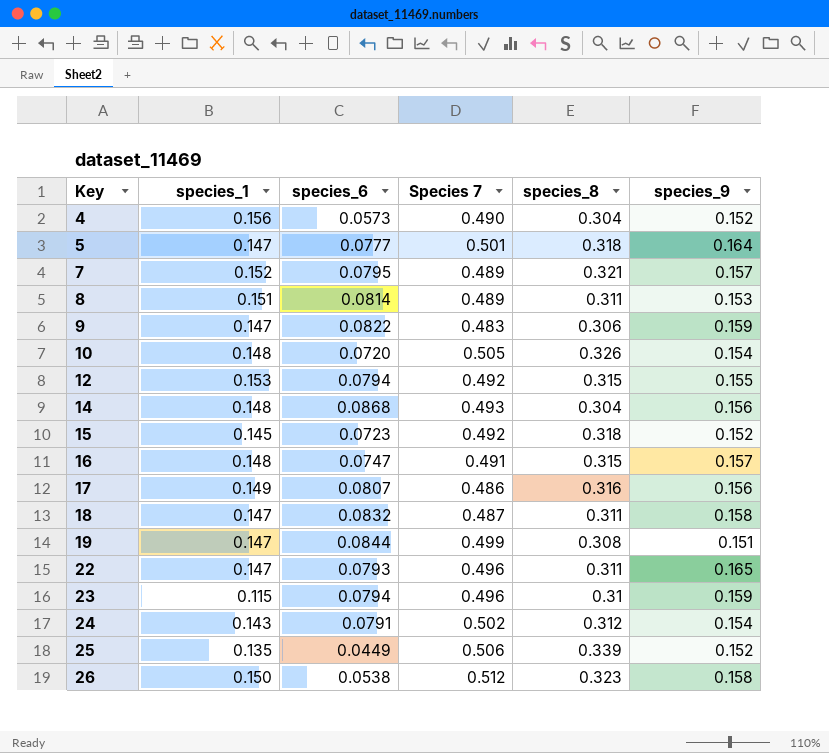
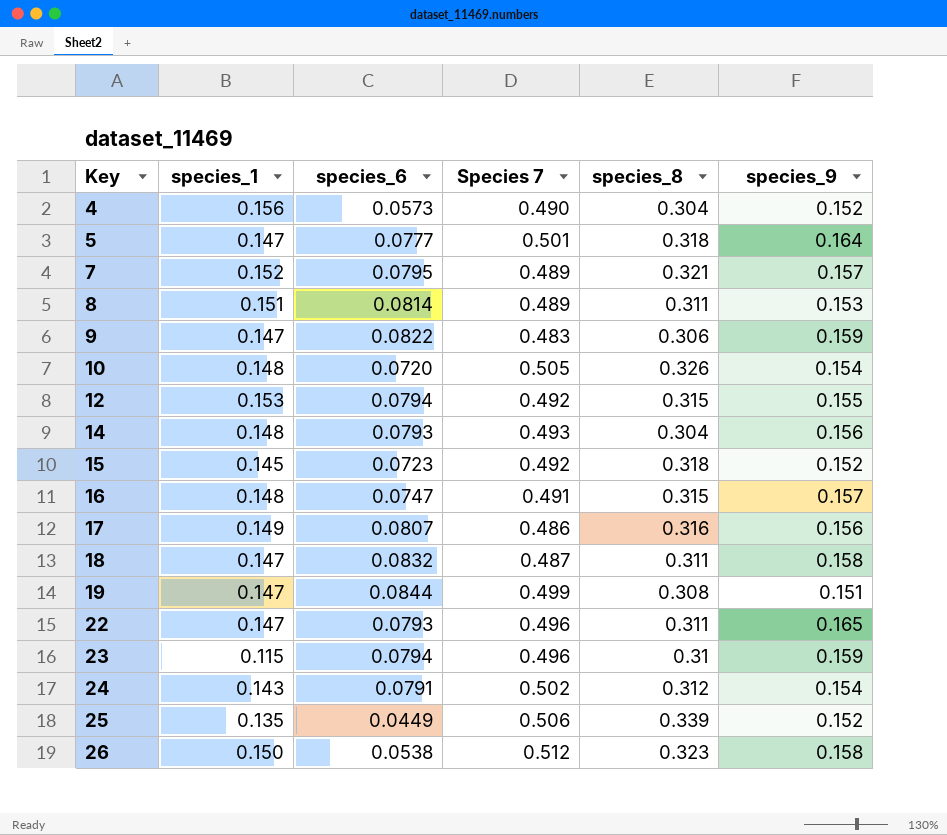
14 | species_6: 0.0868 -> 0.0793

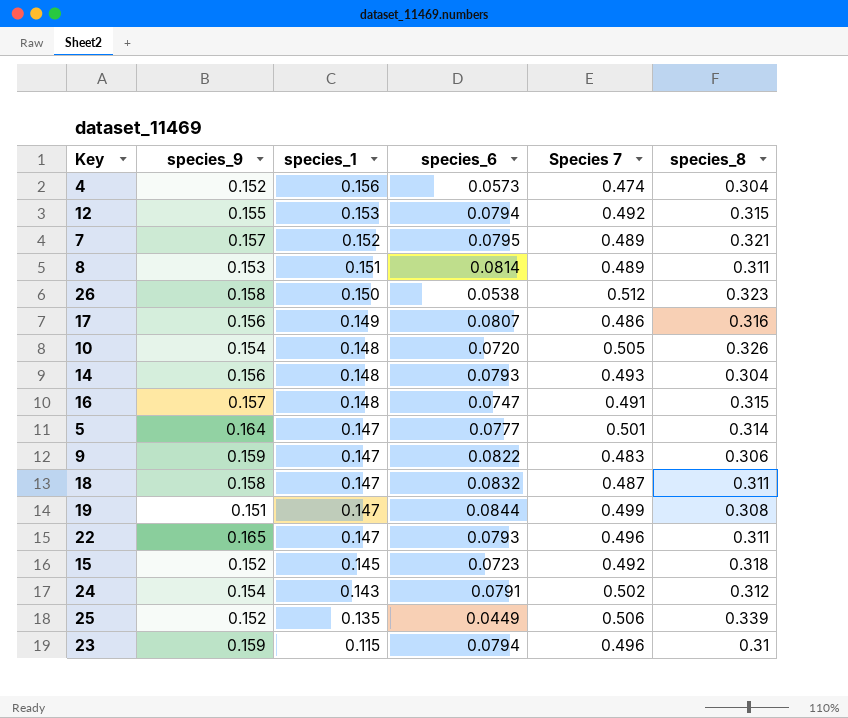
row order: Key ascending -> species_1 descending
column species_9 | position: 6 -> 2
4 | Species 7: 0.490 -> 0.474
5 | species_8: 0.318 -> 0.314

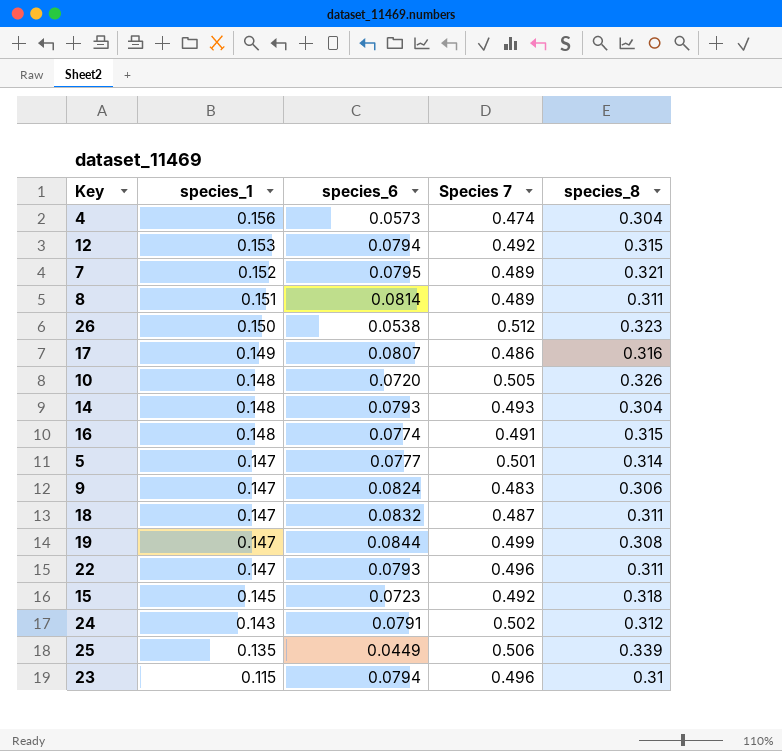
column species_9 | position: 2 -> none
16 | species_6: 0.0747 -> 0.0774
9 | species_6: 0.0822 -> 0.0824

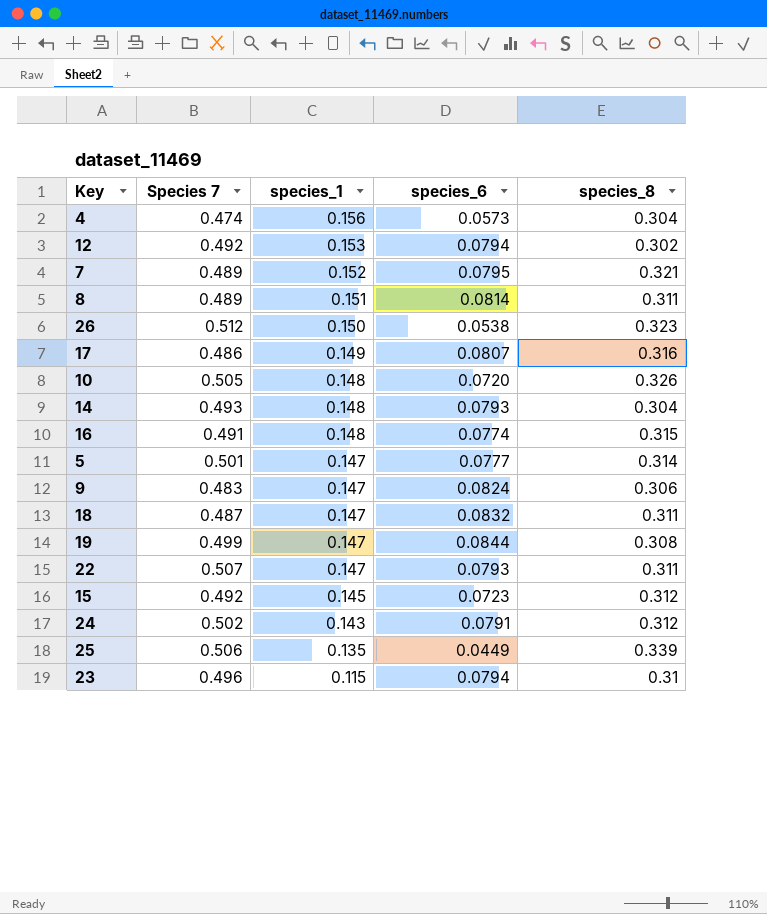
column Species 7 | position: 4 -> 2
12 | species_8: 0.315 -> 0.302
22 | Species 7: 0.496 -> 0.507
15 | species_8: 0.318 -> 0.312

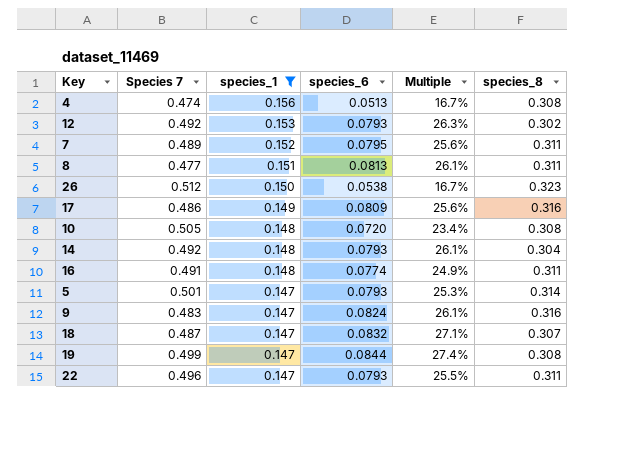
filter: none -> species_1 >= 0.147
column Multiple | formula: none -> [species_6] / [species_8]
4 | species_6: 0.0573 -> 0.0513
4 | species_8: 0.304 -> 0.308
12 | species_6: 0.0794 -> 0.0793
7 | species_8: 0.321 -> 0.311
8 | Species 7: 0.489 -> 0.477
8 | species_6: 0.0814 -> 0.0813
17 | species_6: 0.0807 -> 0.0809
10 | species_8: 0.326 -> 0.308
14 | Species 7: 0.493 -> 0.492
16 | species_8: 0.315 -> 0.311
5 | species_6: 0.0777 -> 0.0793
9 | species_8: 0.306 -> 0.316
18 | species_8: 0.311 -> 0.307
22 | Species 7: 0.507 -> 0.496

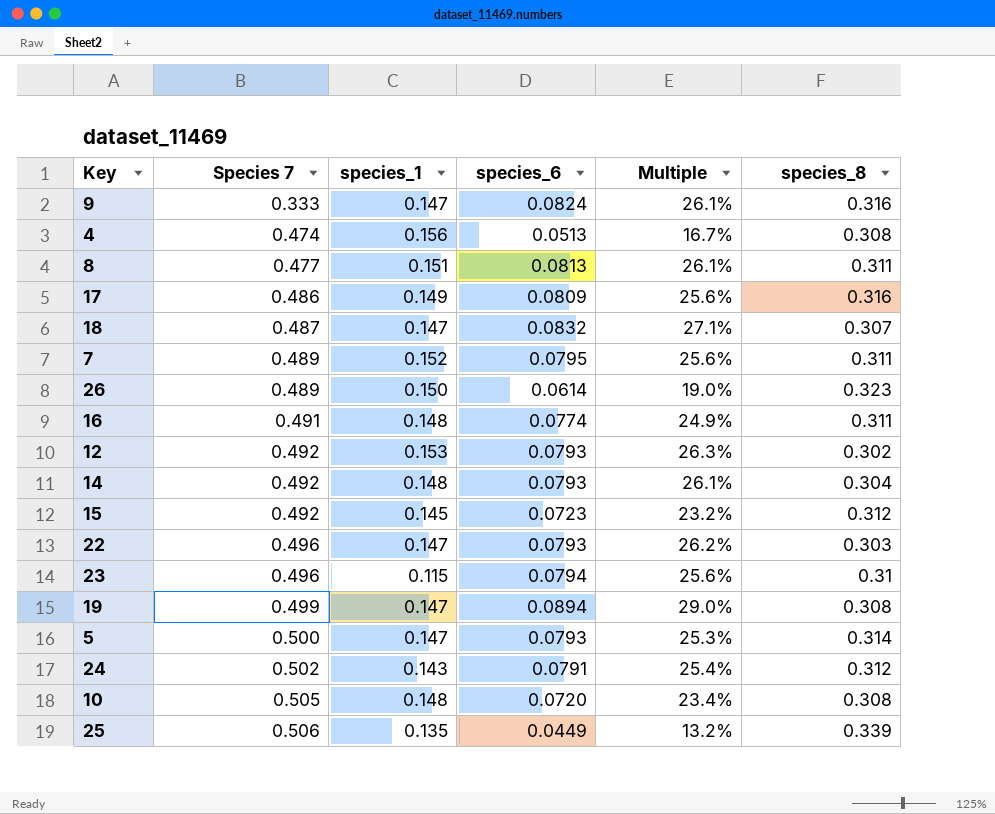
filter: species_1 >= 0.147 -> none
row order: species_1 descending -> Species 7 ascending
9 | Species 7: 0.483 -> 0.333
26 | Species 7: 0.512 -> 0.489
26 | species_6: 0.0538 -> 0.0614
26 | Multiple: 16.7% -> 19.0%
22 | Multiple: 25.5% -> 26.2%
22 | species_8: 0.311 -> 0.303
19 | species_6: 0.0844 -> 0.0894
19 | Multiple: 27.4% -> 29.0%
5 | Species 7: 0.501 -> 0.500

